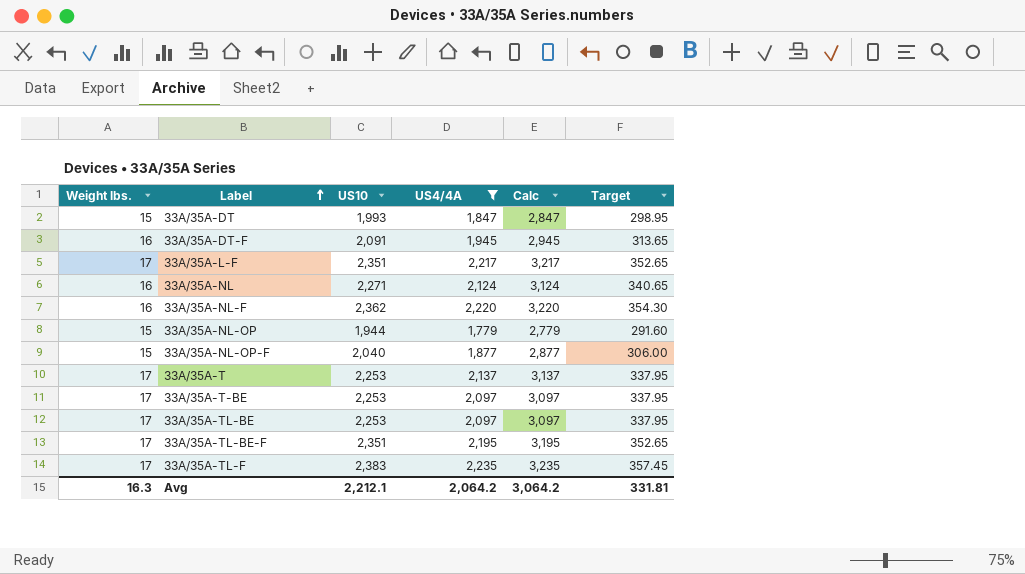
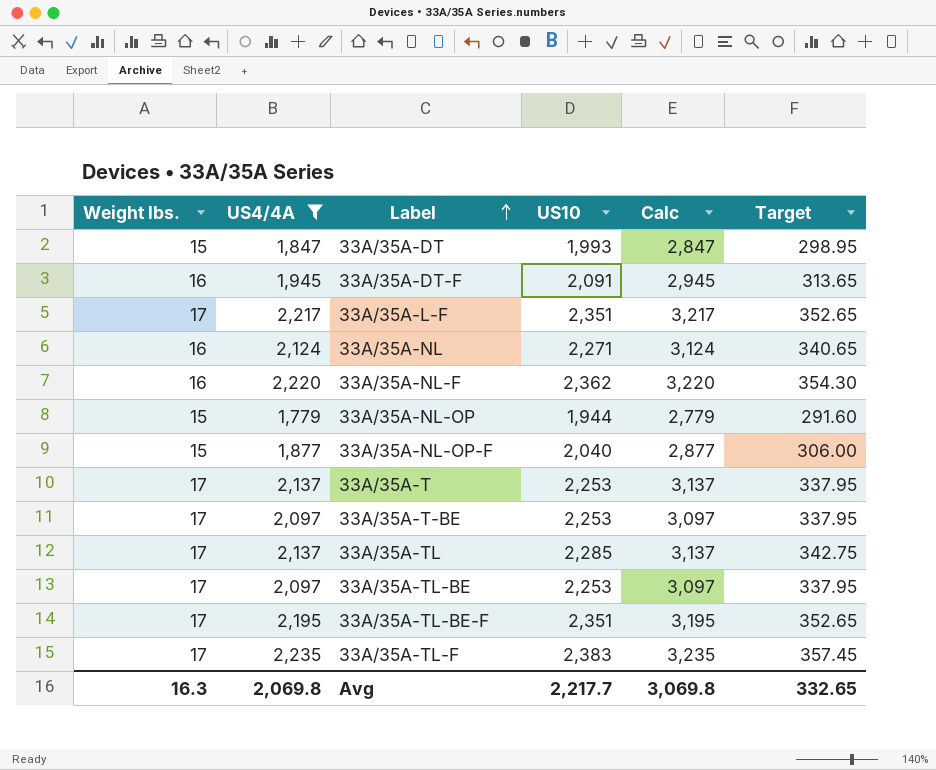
column US4/4A | position: 4 -> 2
row 33A/35A-TL: none -> 17 | 2,137 | 2,285 | 3,137 | 342.75
Avg | US4/4A: 2,064.2 -> 2,069.8
Avg | US10: 2,212.1 -> 2,217.7
Avg | Calc: 3,064.2 -> 3,069.8
Avg | Target: 331.81 -> 332.65

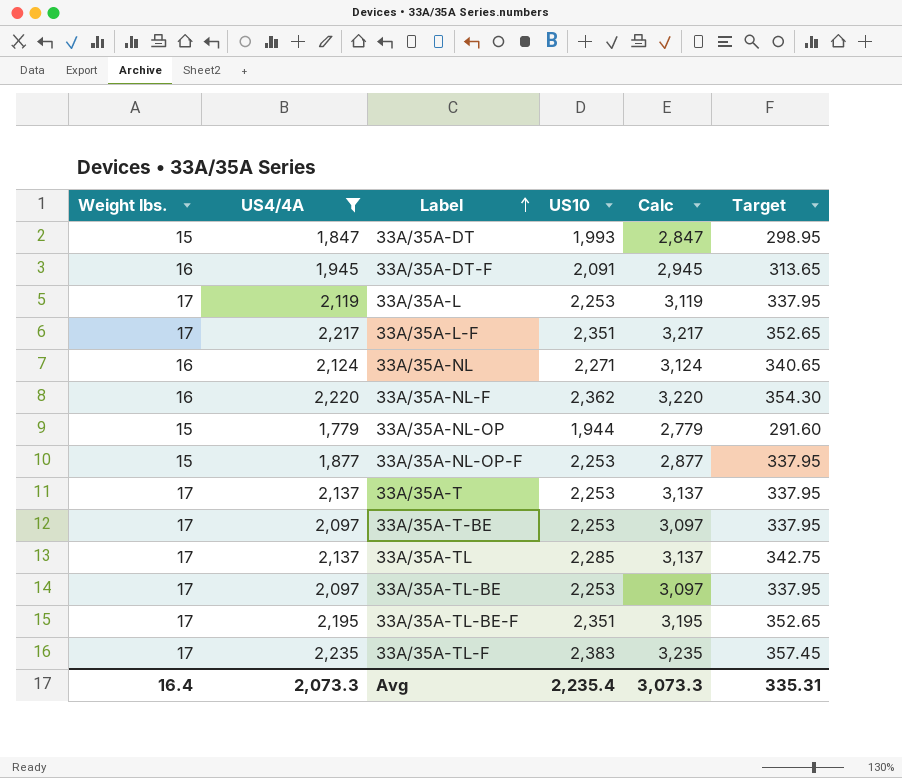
row 33A/35A-L: none -> 17 | 2,119 | 2,253 | 3,119 | 337.95
33A/35A-NL-OP-F | US10: 2,040 -> 2,253
33A/35A-NL-OP-F | Target: 306.00 -> 337.95
Avg | Weight lbs.: 16.3 -> 16.4
Avg | US4/4A: 2,069.8 -> 2,073.3
Avg | US10: 2,217.7 -> 2,235.4
Avg | Calc: 3,069.8 -> 3,073.3
Avg | Target: 332.65 -> 335.31

